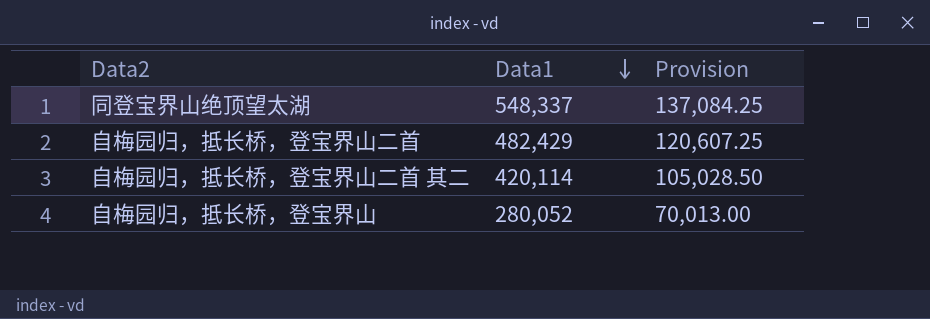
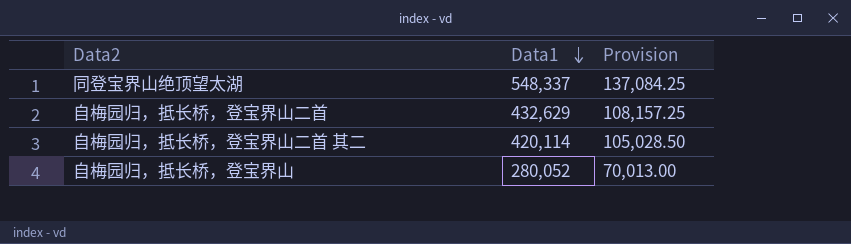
自梅园归，抵长桥，登宝界山二首 | Data1: 482,429 -> 432,629
自梅园归，抵长桥，登宝界山二首 | Provision: 120,607.25 -> 108,157.25

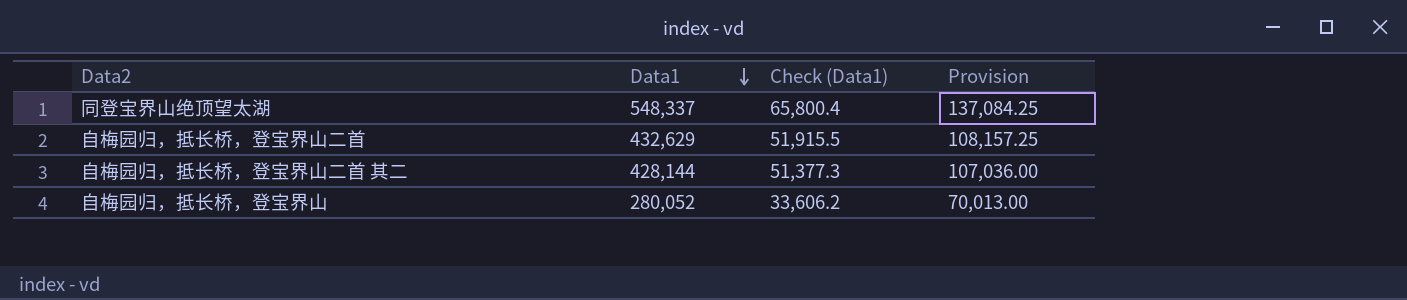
column Check (Data1) | formula: none -> [Data1] * 0.12
自梅园归，抵长桥，登宝界山二首 其二 | Data1: 420,114 -> 428,144
自梅园归，抵长桥，登宝界山二首 其二 | Provision: 105,028.50 -> 107,036.00

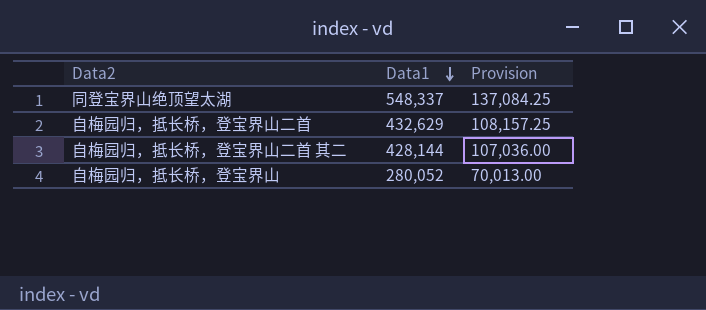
column Check (Data1) | formula: [Data1] * 0.12 -> none

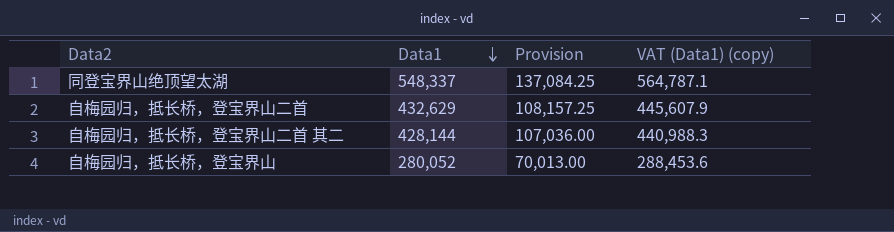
column VAT (Data1) (copy) | formula: none -> [Data1] * 1.03

